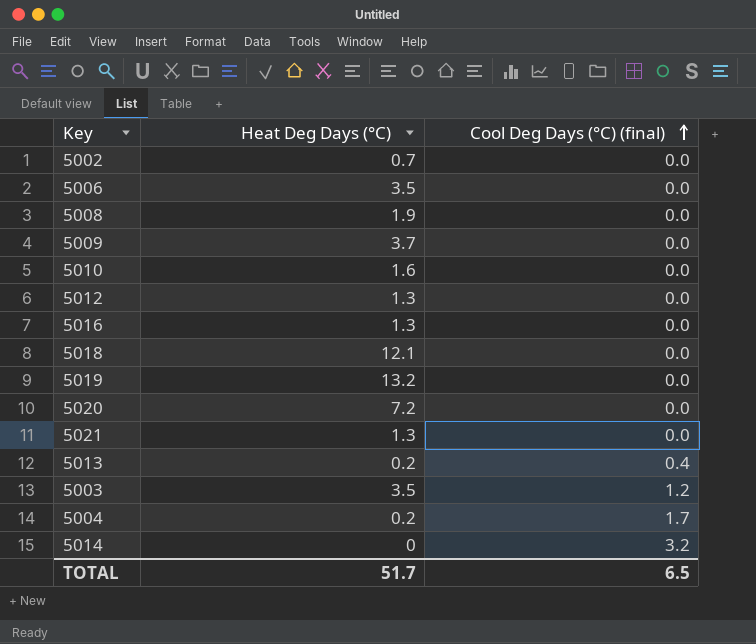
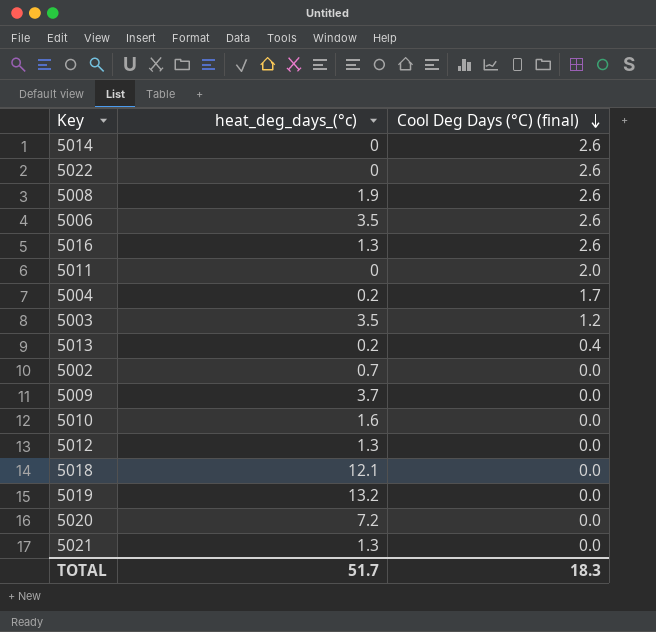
row order: Cool Deg Days (°C) (final) ascending -> Cool Deg Days (°C) (final) descending
column name: Heat Deg Days (°C) -> heat_deg_days_(°c)
5014 | Cool Deg Days (°C) (final): 3.2 -> 2.6
row 5022: none -> 0 | 2.6
5008 | Cool Deg Days (°C) (final): 0.0 -> 2.6
5006 | Cool Deg Days (°C) (final): 0.0 -> 2.6
5016 | Cool Deg Days (°C) (final): 0.0 -> 2.6
row 5011: none -> 0 | 2.0
TOTAL | Cool Deg Days (°C) (final): 6.5 -> 18.3

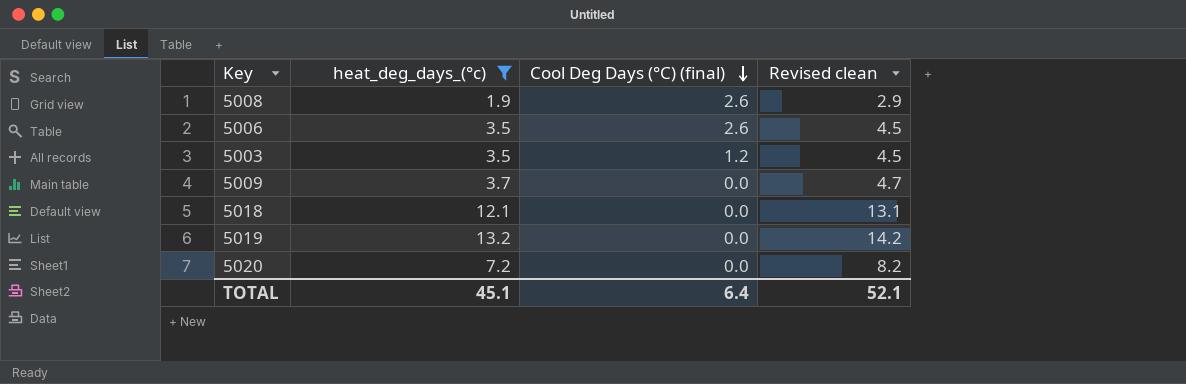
filter: none -> heat_deg_days_(°c) >= 1.9
column Revised clean | formula: none -> [heat_deg_days_(°c)] + 1
TOTAL | heat_deg_days_(°c): 51.7 -> 45.1
TOTAL | Cool Deg Days (°C) (final): 18.3 -> 6.4

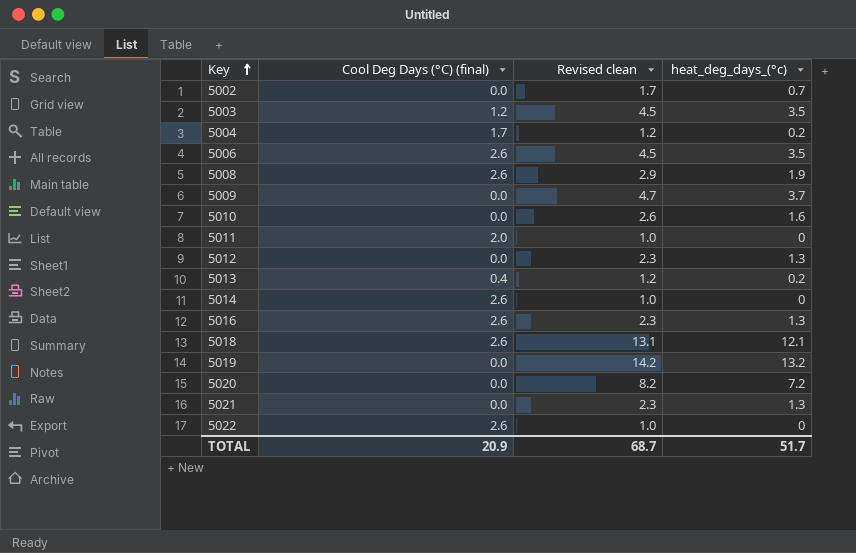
filter: heat_deg_days_(°c) >= 1.9 -> none
row order: Cool Deg Days (°C) (final) descending -> Key ascending
column heat_deg_days_(°c) | position: 2 -> 4
5018 | Cool Deg Days (°C) (final): 0.0 -> 2.6
TOTAL | Cool Deg Days (°C) (final): 6.4 -> 20.9
TOTAL | Revised clean: 52.1 -> 68.7
TOTAL | heat_deg_days_(°c): 45.1 -> 51.7

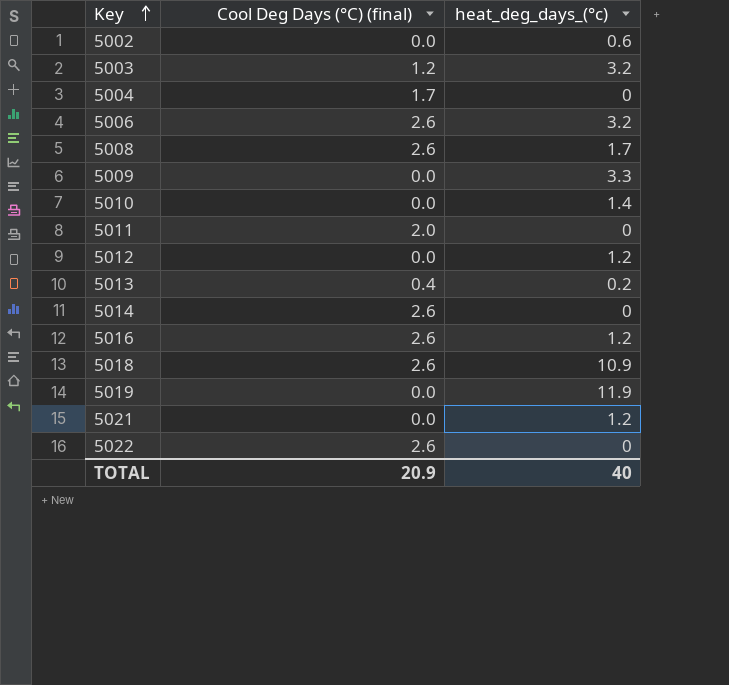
column Revised clean | formula: [heat_deg_days_(°c)] + 1 -> none
row 5020: 0.0 | 8.2 | 7.2 -> none
5002 | heat_deg_days_(°c): 0.7 -> 0.6
5003 | heat_deg_days_(°c): 3.5 -> 3.2
5004 | heat_deg_days_(°c): 0.2 -> 0
5006 | heat_deg_days_(°c): 3.5 -> 3.2
5008 | heat_deg_days_(°c): 1.9 -> 1.7
5009 | heat_deg_days_(°c): 3.7 -> 3.3
5010 | heat_deg_days_(°c): 1.6 -> 1.4
5012 | heat_deg_days_(°c): 1.3 -> 1.2
5016 | heat_deg_days_(°c): 1.3 -> 1.2
5018 | heat_deg_days_(°c): 12.1 -> 10.9
5019 | heat_deg_days_(°c): 13.2 -> 11.9
5021 | heat_deg_days_(°c): 1.3 -> 1.2
TOTAL | heat_deg_days_(°c): 51.7 -> 40

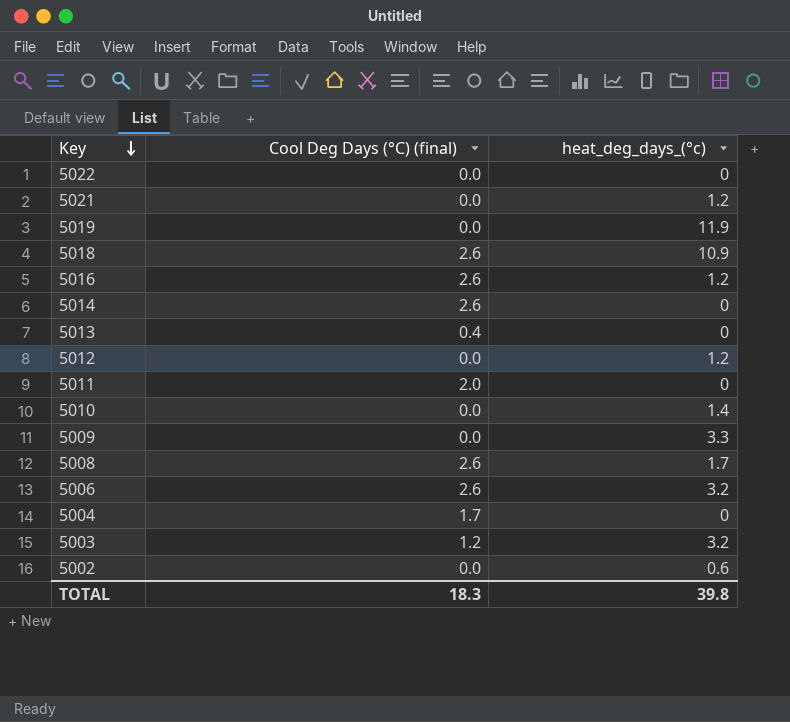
row order: Key ascending -> Key descending
5022 | Cool Deg Days (°C) (final): 2.6 -> 0.0
5013 | heat_deg_days_(°c): 0.2 -> 0
TOTAL | Cool Deg Days (°C) (final): 20.9 -> 18.3
TOTAL | heat_deg_days_(°c): 40 -> 39.8

